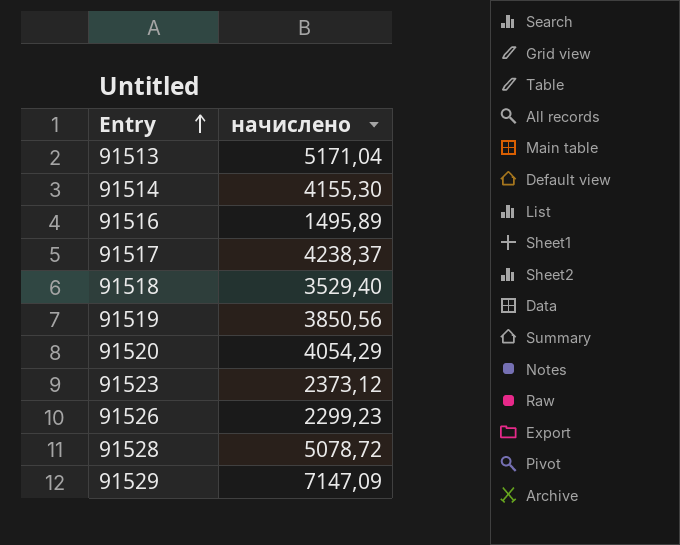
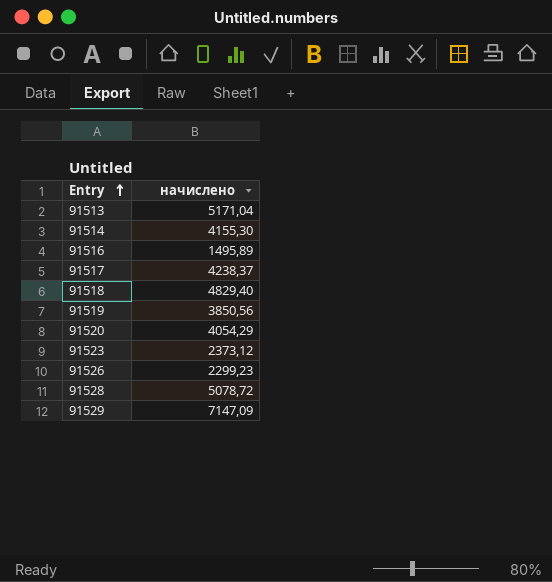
91518 | начислено: 3529,40 -> 4829,40

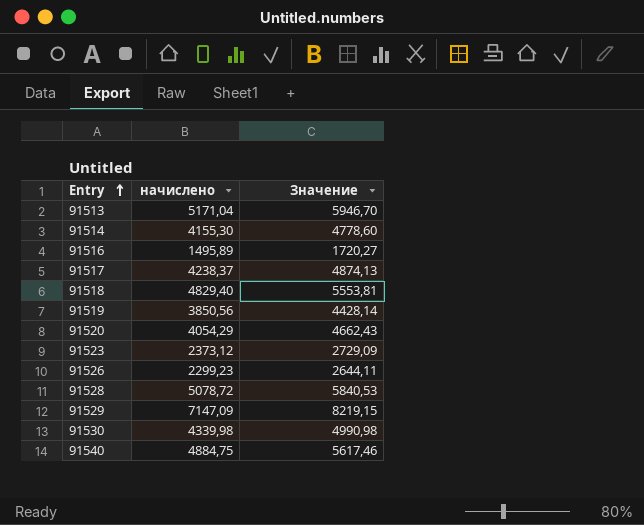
column Значение | formula: none -> [начислено] * 1,15
row 91530: none -> 4339,98 | 4990,98
row 91540: none -> 4884,75 | 5617,46

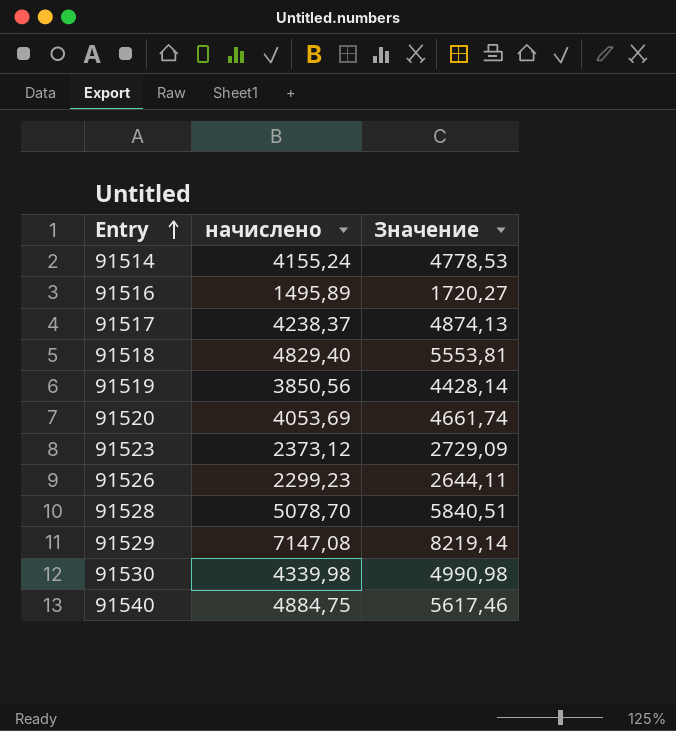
row 91513: 5171,04 | 5946,70 -> none
91514 | начислено: 4155,30 -> 4155,24
91514 | Значение: 4778,60 -> 4778,53
91520 | начислено: 4054,29 -> 4053,69
91520 | Значение: 4662,43 -> 4661,74
91528 | начислено: 5078,72 -> 5078,70
91528 | Значение: 5840,53 -> 5840,51
91529 | начислено: 7147,09 -> 7147,08
91529 | Значение: 8219,15 -> 8219,14

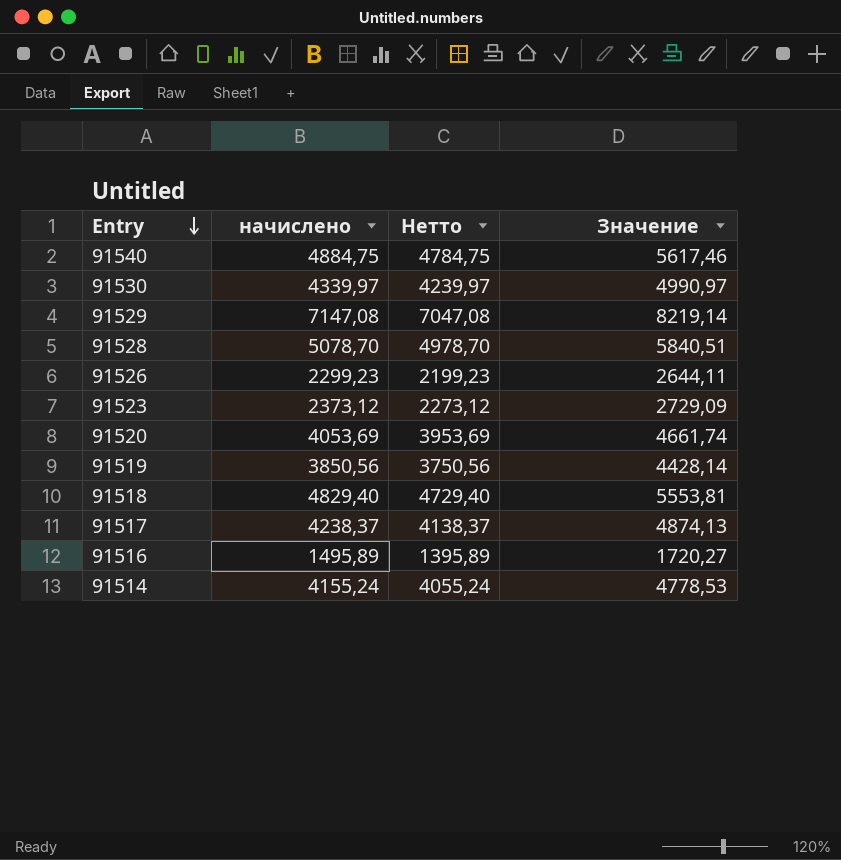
row order: Entry ascending -> Entry descending
column Нетто | formula: none -> [начислено] - 100
91530 | начислено: 4339,98 -> 4339,97
91530 | Значение: 4990,98 -> 4990,97

